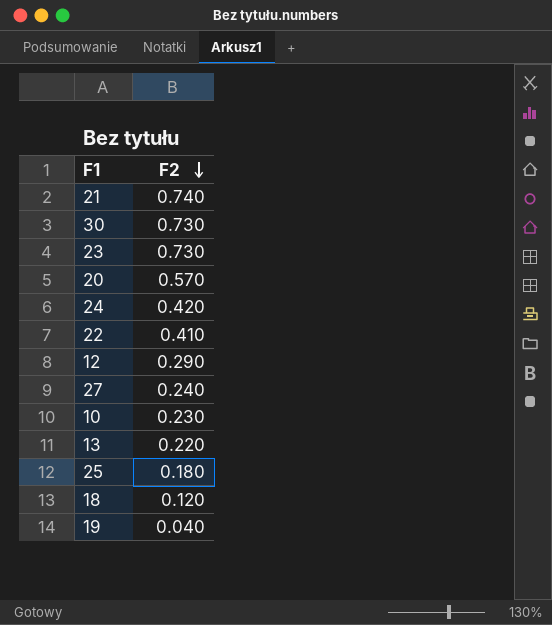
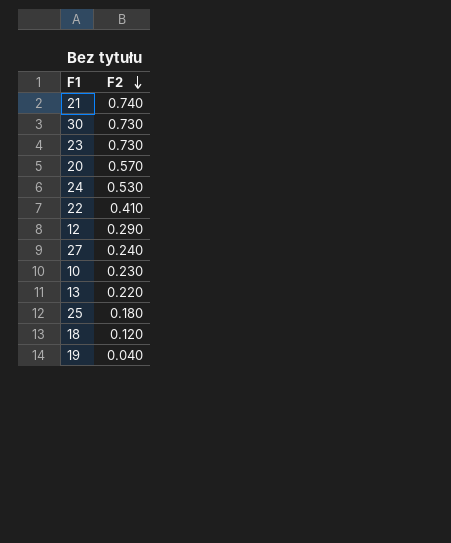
24 | F2: 0.420 -> 0.530

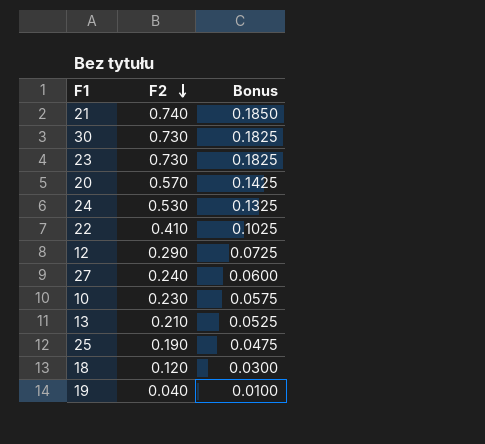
column Bonus | formula: none -> [F2] * 0.25
13 | F2: 0.220 -> 0.210
25 | F2: 0.180 -> 0.190

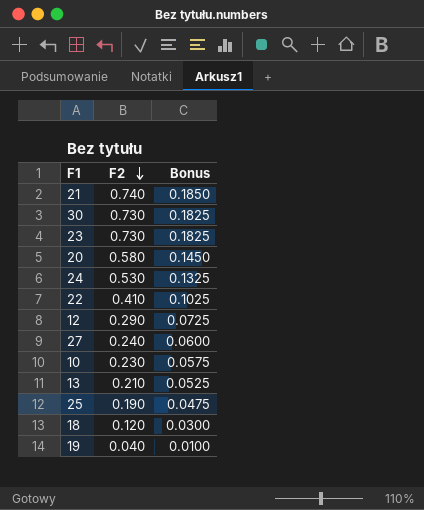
20 | F2: 0.570 -> 0.580
20 | Bonus: 0.1425 -> 0.1450

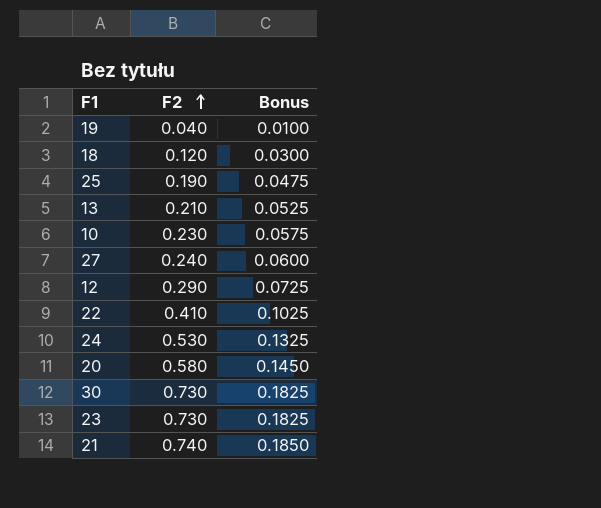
row order: F2 descending -> F2 ascending

